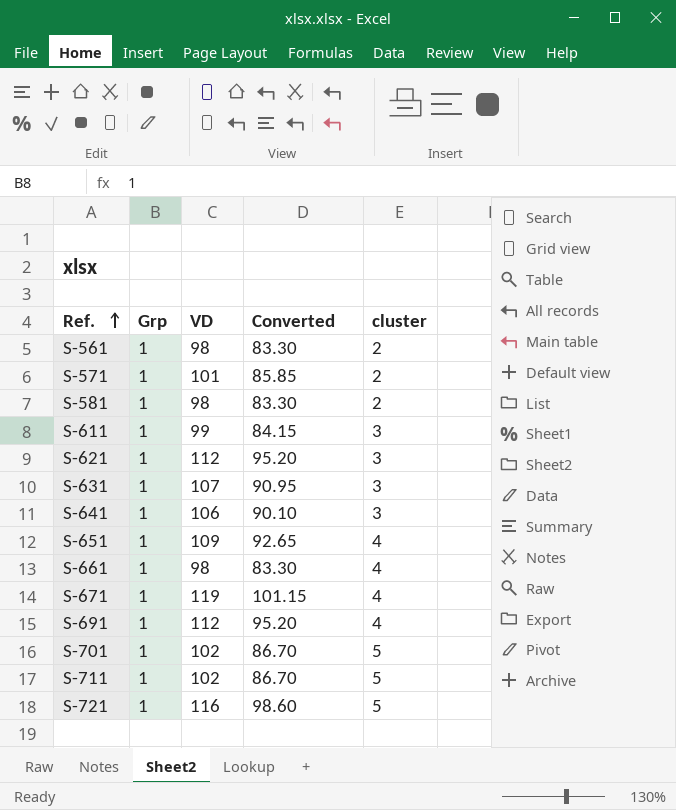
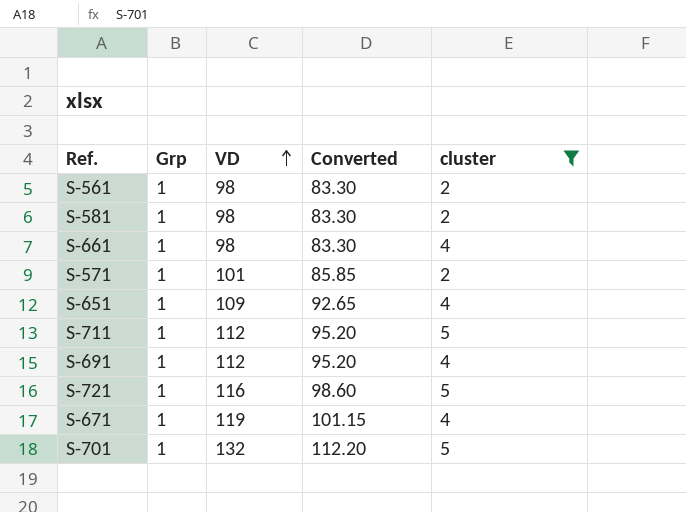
filter: none -> cluster != 3
row order: Ref. ascending -> VD ascending
S-711 | VD: 102 -> 112
S-711 | Converted: 86.70 -> 95.20
S-701 | VD: 102 -> 132
S-701 | Converted: 86.70 -> 112.20

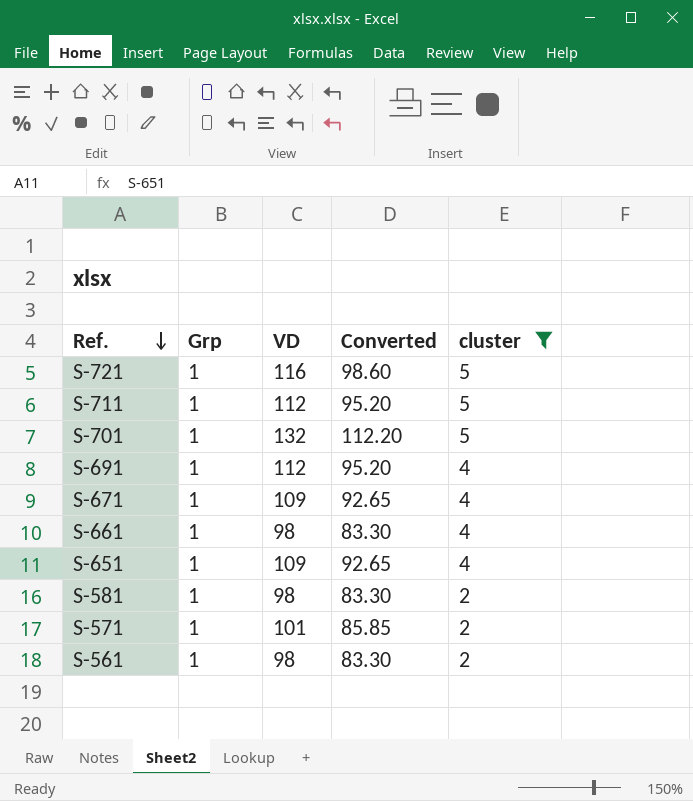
row order: VD ascending -> Ref. descending
S-671 | VD: 119 -> 109
S-671 | Converted: 101.15 -> 92.65

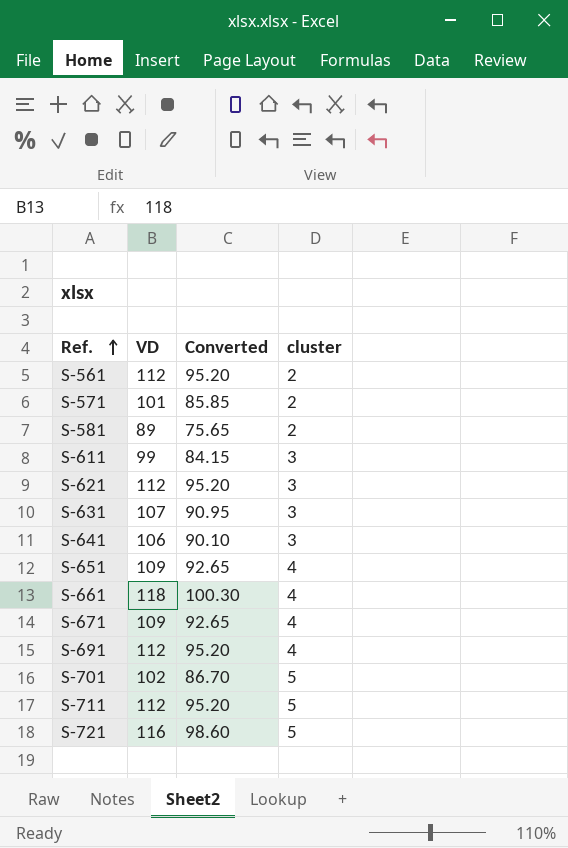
filter: cluster != 3 -> none
row order: Ref. descending -> Ref. ascending
column Grp | position: 2 -> none
S-561 | VD: 98 -> 112
S-561 | Converted: 83.30 -> 95.20
S-581 | VD: 98 -> 89
S-581 | Converted: 83.30 -> 75.65
S-661 | VD: 98 -> 118
S-661 | Converted: 83.30 -> 100.30
S-701 | VD: 132 -> 102
S-701 | Converted: 112.20 -> 86.70

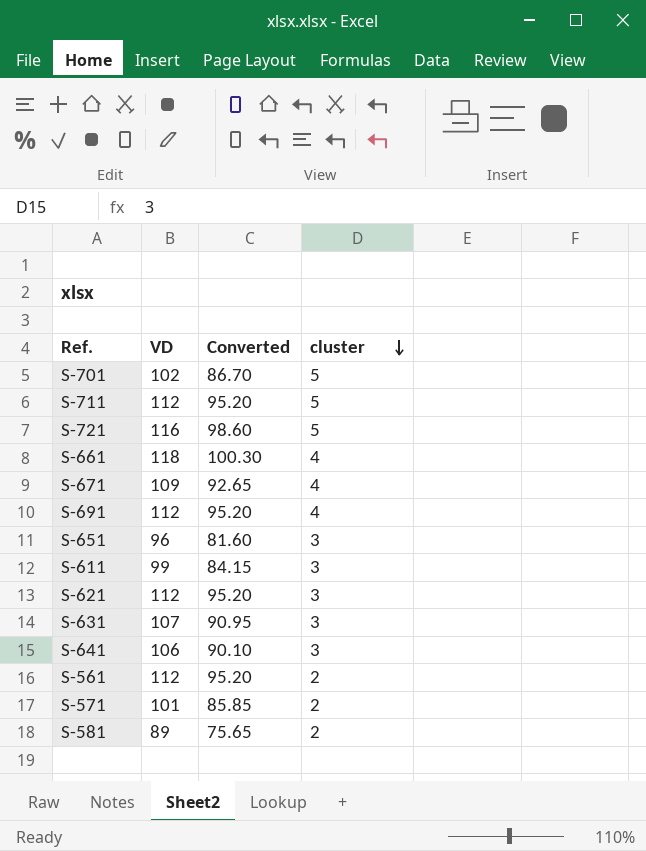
row order: Ref. ascending -> cluster descending
S-651 | VD: 109 -> 96
S-651 | Converted: 92.65 -> 81.60
S-651 | cluster: 4 -> 3

